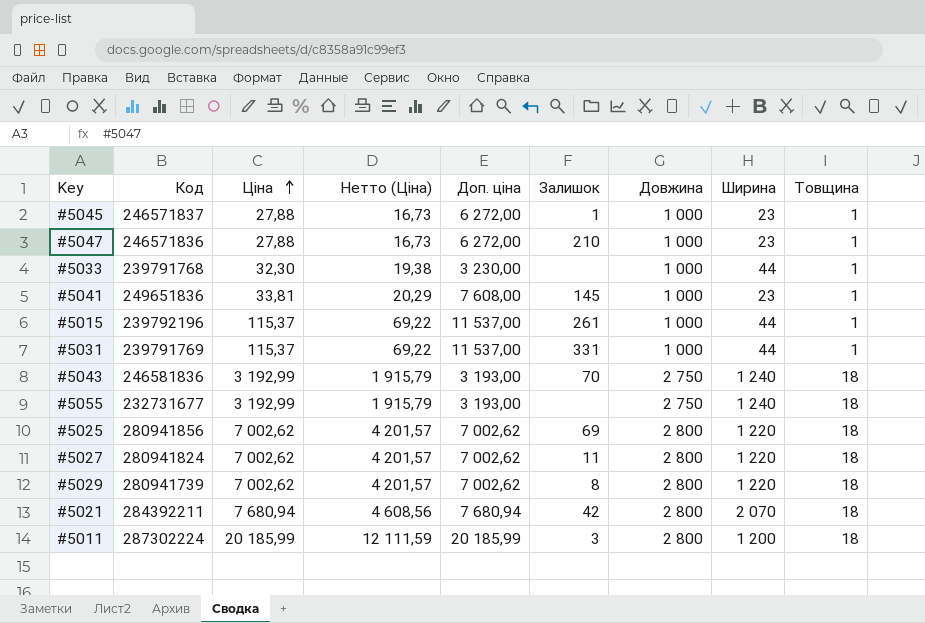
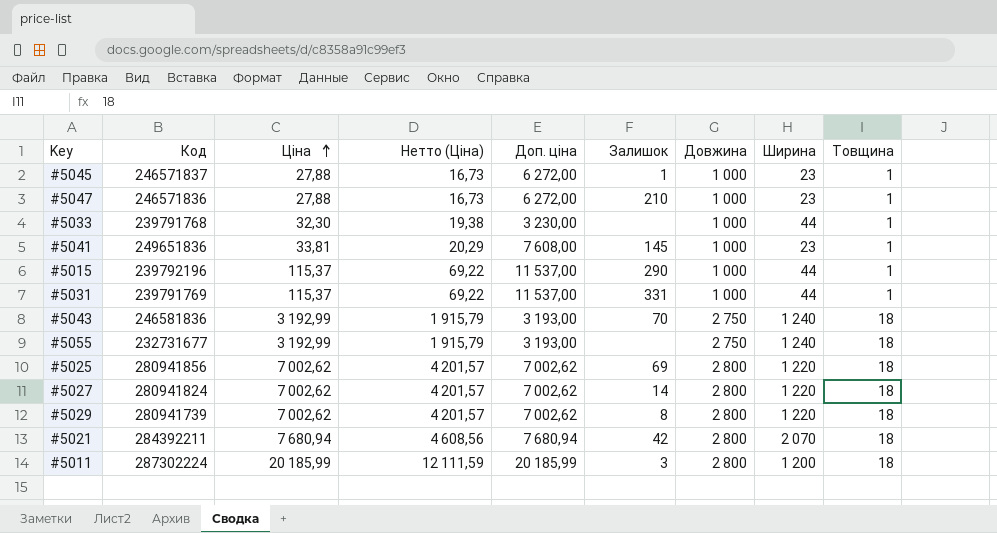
#5015 | Залишок: 261 -> 290
#5027 | Залишок: 11 -> 14

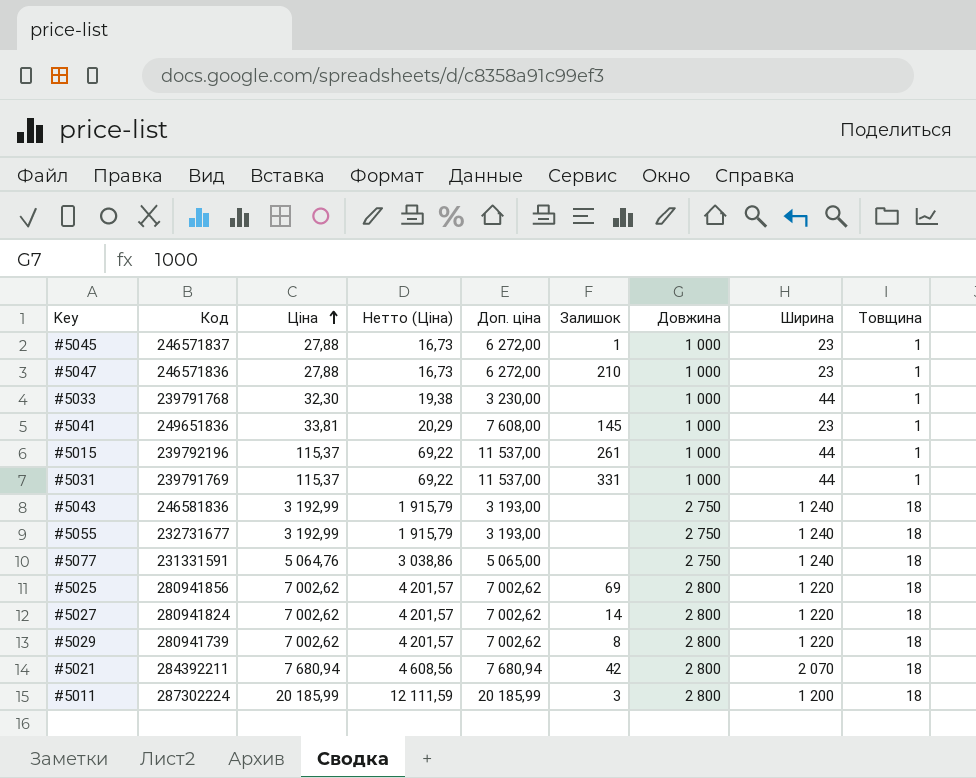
#5015 | Залишок: 290 -> 261
#5043 | Залишок: 70 -> none
row #5077: none -> 231331591 | 5 064,76 | 3 038,86 | 5 065,00 | none | 2 750 | 1 240 | 18

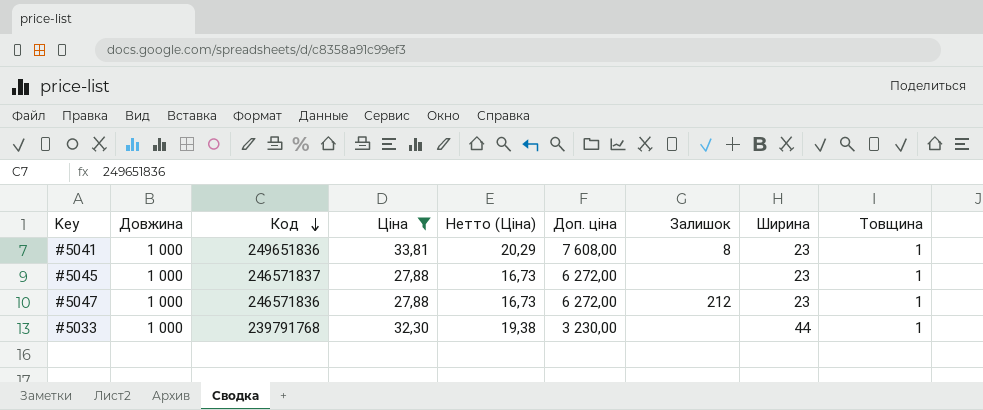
filter: none -> Ціна <= 33,81
row order: Ціна ascending -> Код descending
column Довжина | position: 7 -> 2
#5041 | Залишок: 145 -> 8
#5045 | Залишок: 1 -> none
#5047 | Залишок: 210 -> 212

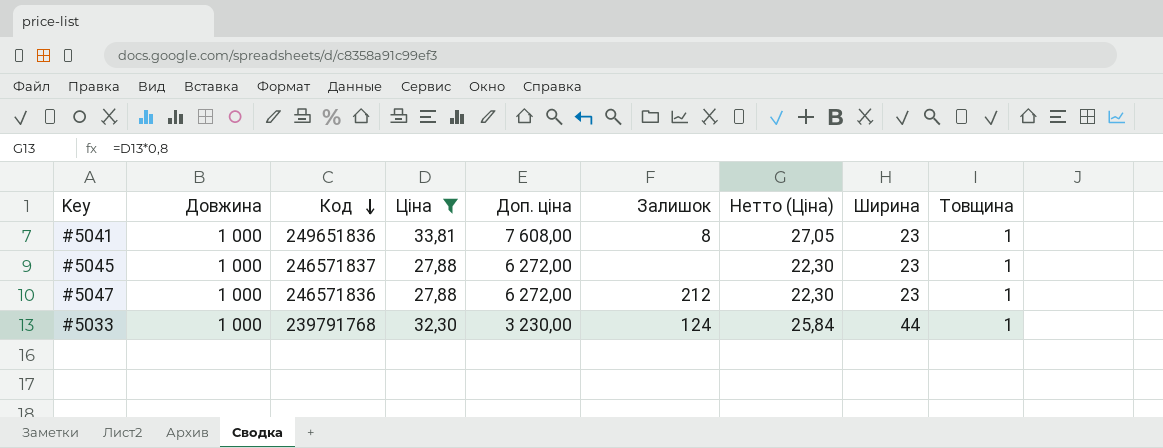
column Нетто (Ціна) | formula: [Ціна] * 0,6 -> [Ціна] * 0,8
column Нетто (Ціна) | position: 5 -> 7
#5033 | Залишок: none -> 124

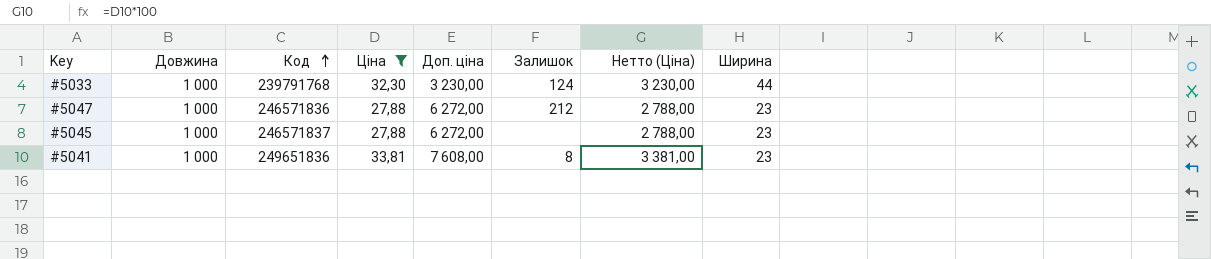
row order: Код descending -> Код ascending
column Товщина | position: 9 -> none
column Нетто (Ціна) | formula: [Ціна] * 0,8 -> [Ціна] * 100

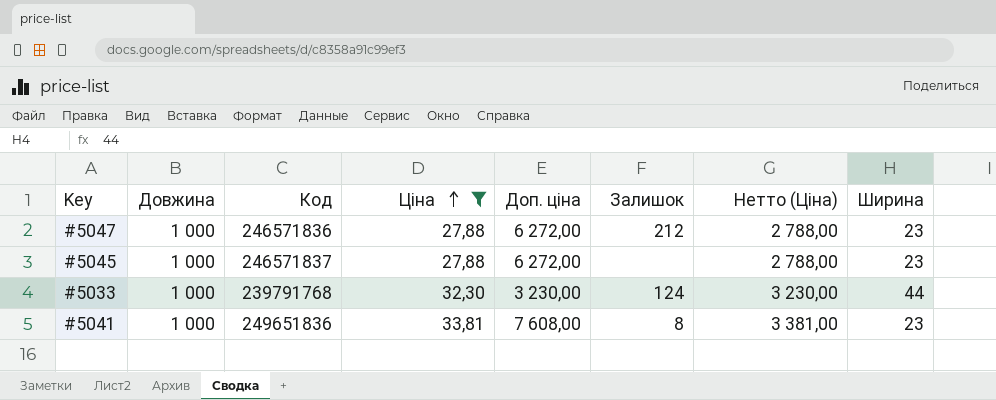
row order: Код ascending -> Ціна ascending

